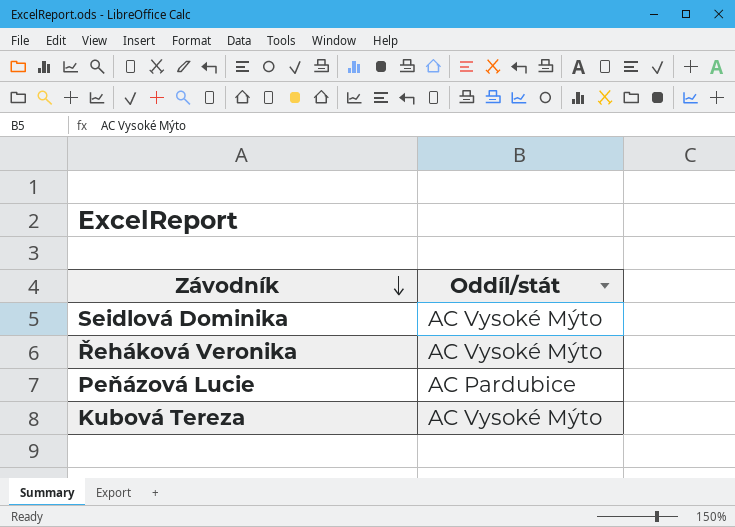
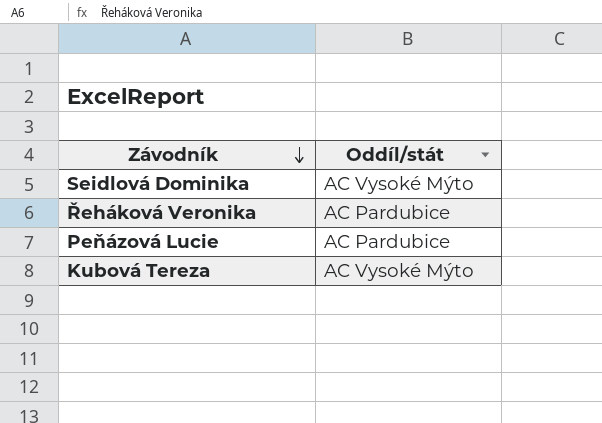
Řeháková Veronika | Oddíl/stát: AC Vysoké Mýto -> AC Pardubice

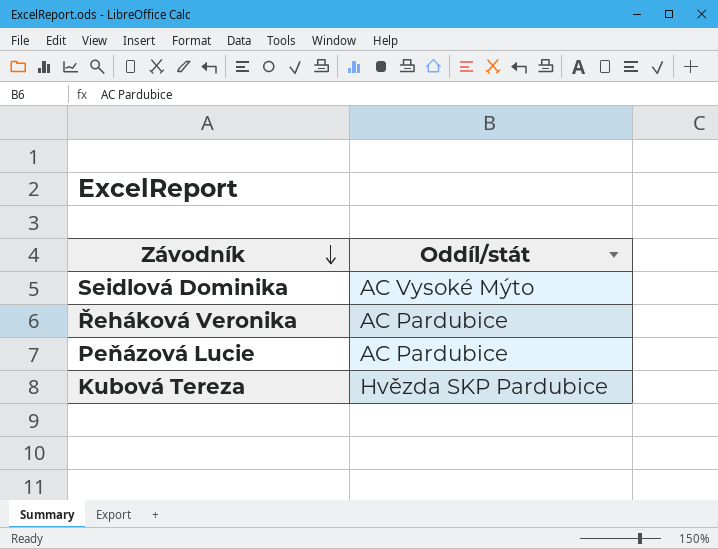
Kubová Tereza | Oddíl/stát: AC Vysoké Mýto -> Hvězda SKP Pardubice

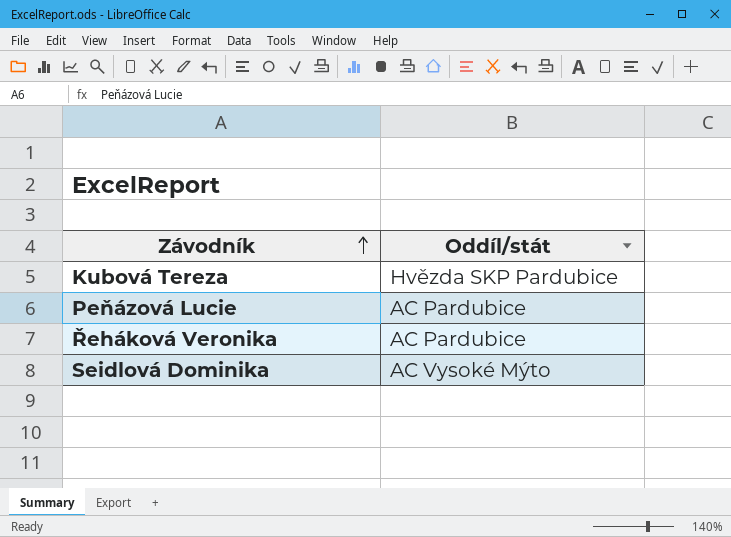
row order: Závodník descending -> Závodník ascending

